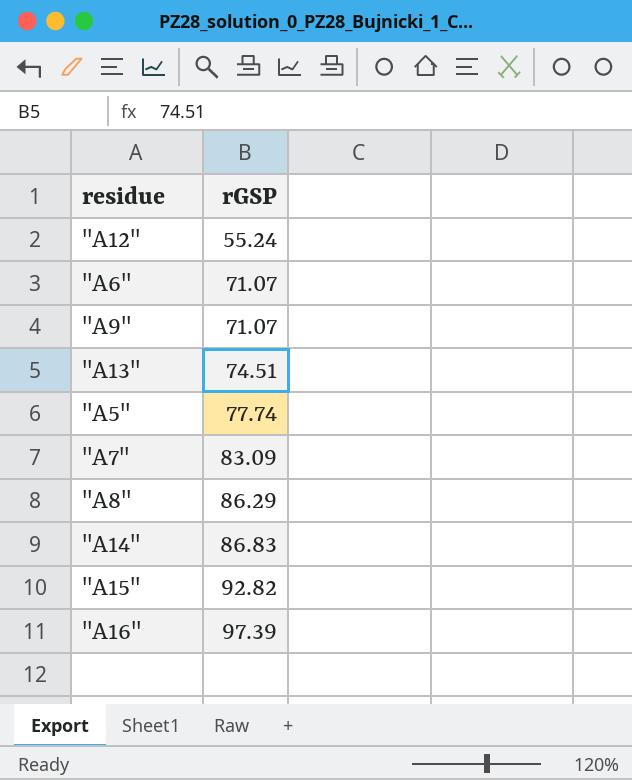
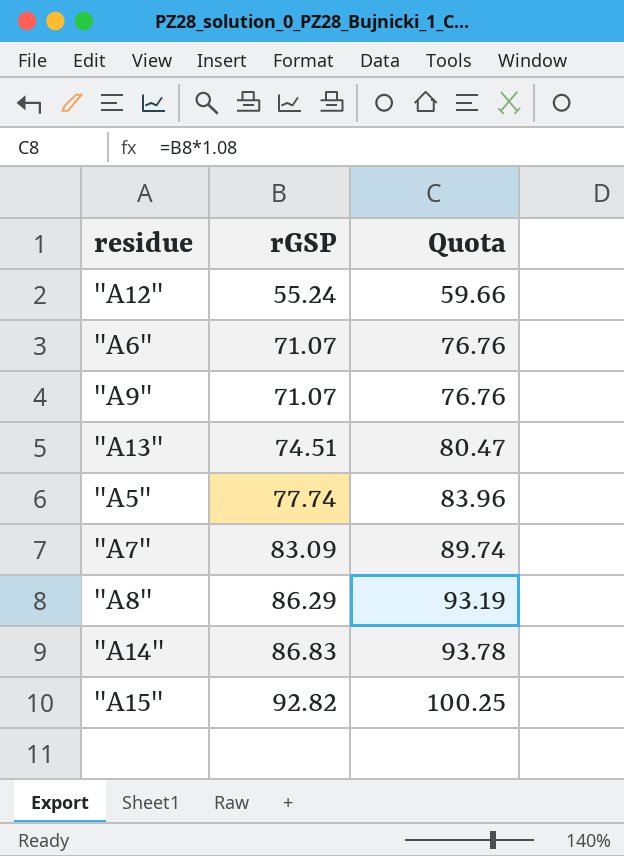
column Quota | formula: none -> [rGSP] * 1.08
row "A16": 97.39 -> none

